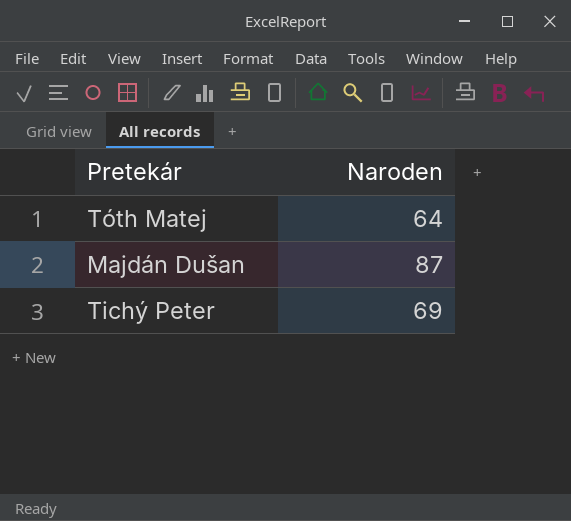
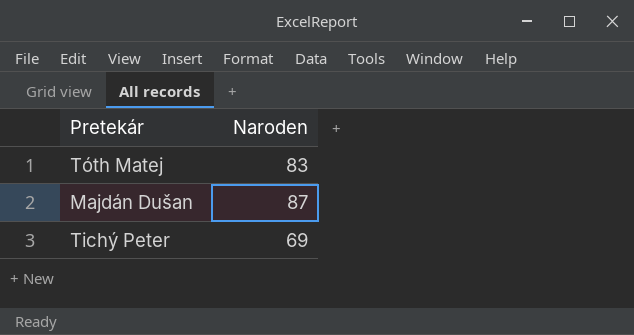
Tóth Matej | Naroden: 64 -> 83

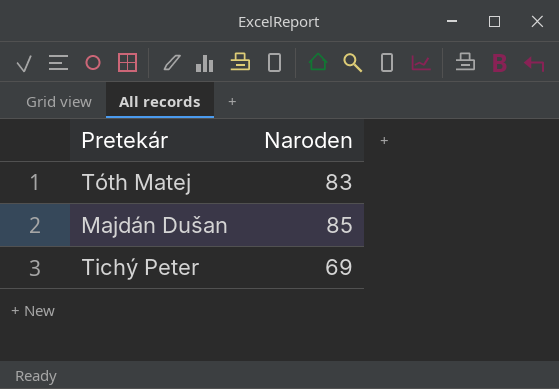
Majdán Dušan | Naroden: 87 -> 85

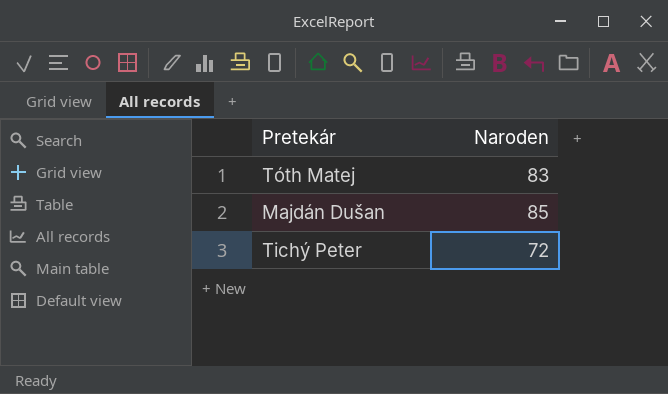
Tichý Peter | Naroden: 69 -> 72

